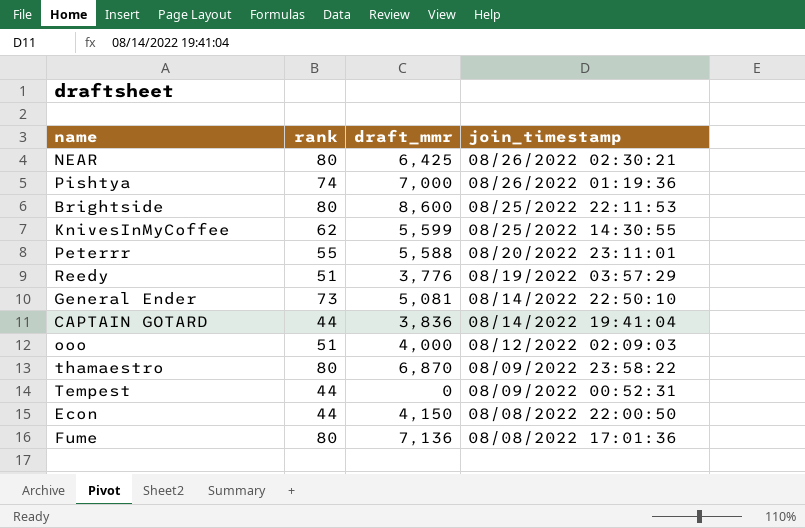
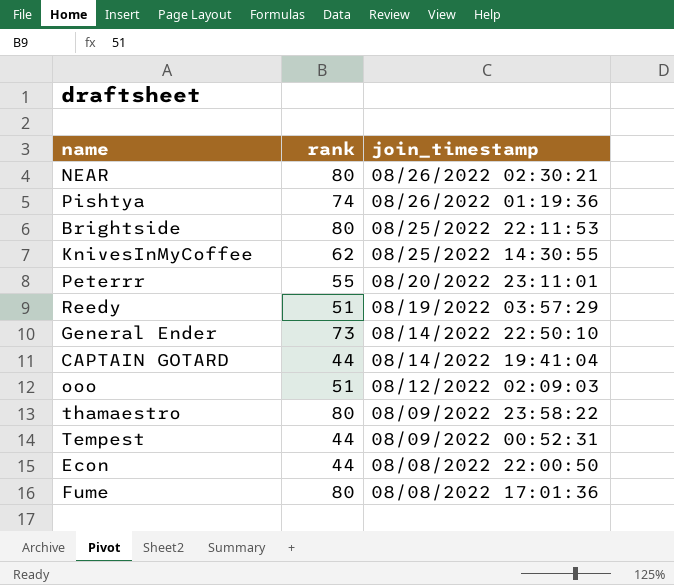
column draft_mmr | position: 3 -> none

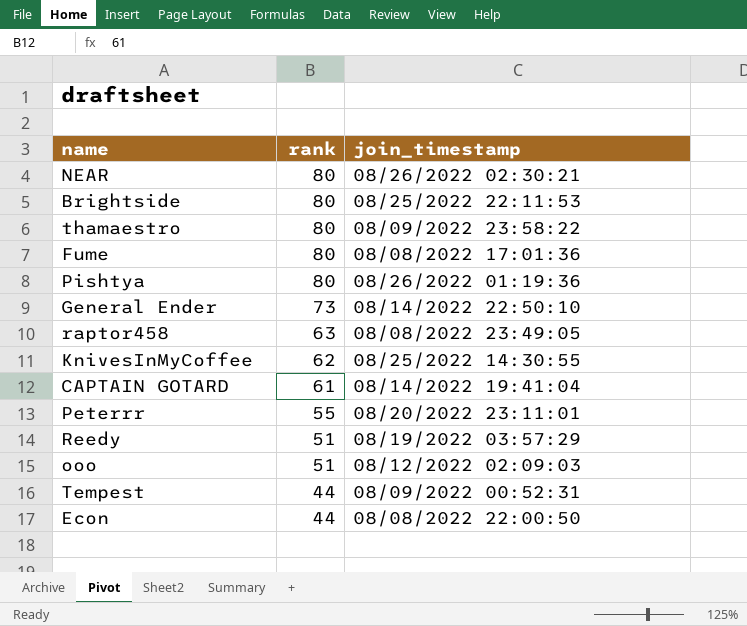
row order: join_timestamp descending -> rank descending
Pishtya | rank: 74 -> 80
row raptor458: none -> 63 | 08/08/2022 23:49:05
CAPTAIN GOTARD | rank: 44 -> 61

